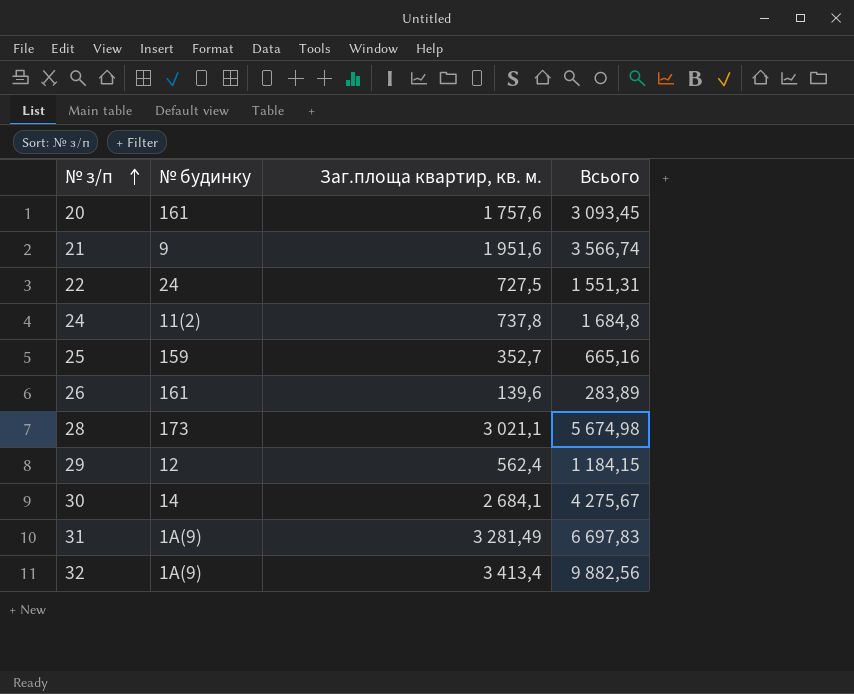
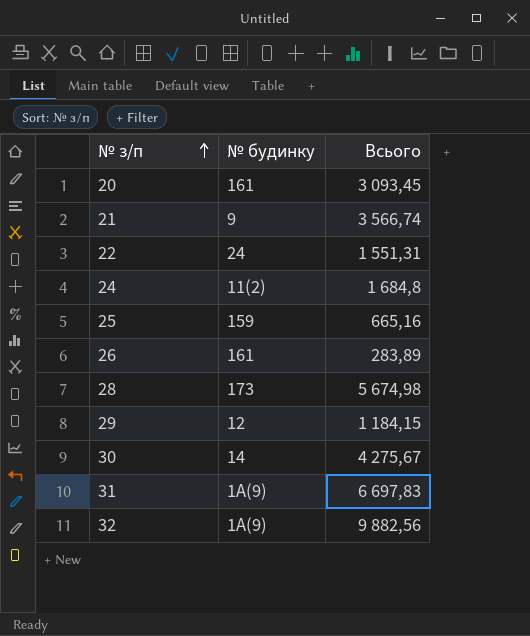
column Заг.площа квартир, кв. м. | position: 3 -> none

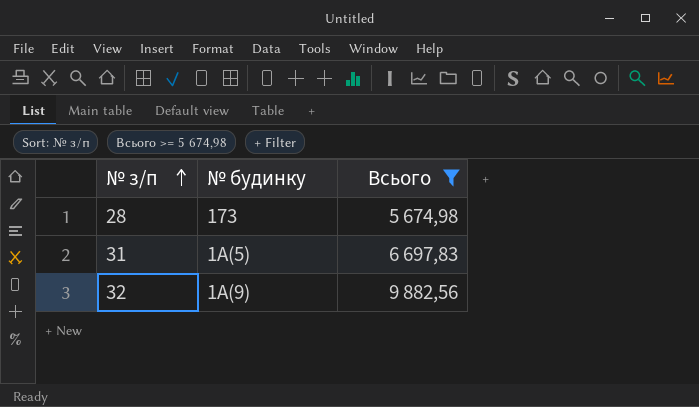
filter: none -> Всього >= 5 674,98
31 | № будинку: 1А(9) -> 1А(5)

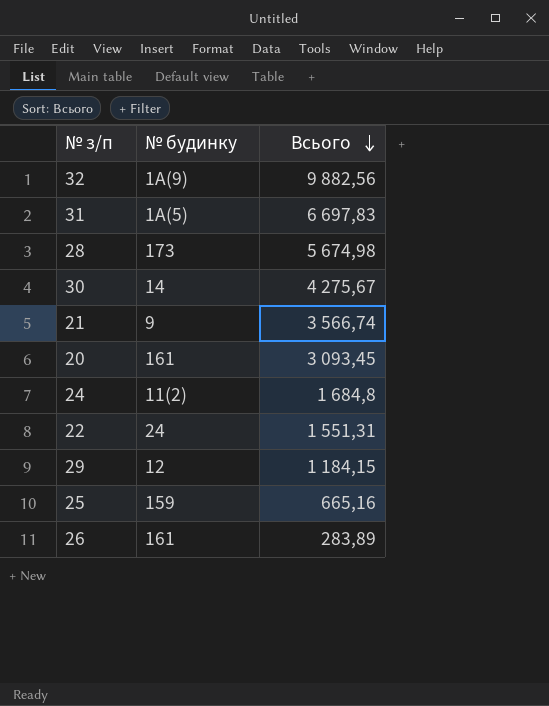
filter: Всього >= 5 674,98 -> none
row order: № з/п ascending -> Всього descending

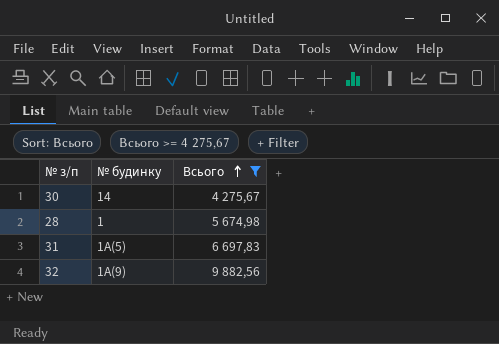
filter: none -> Всього >= 4 275,67
row order: Всього descending -> Всього ascending
28 | № будинку: 173 -> 1

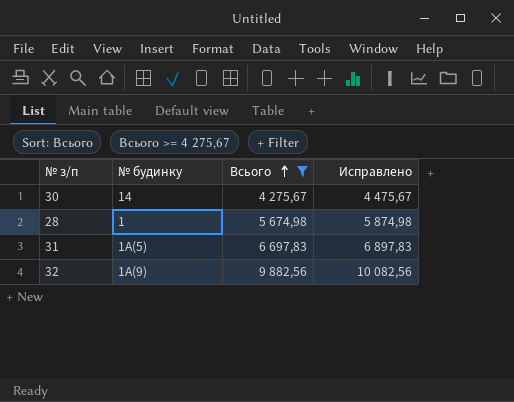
column Исправлено | formula: none -> [Всього] + 200

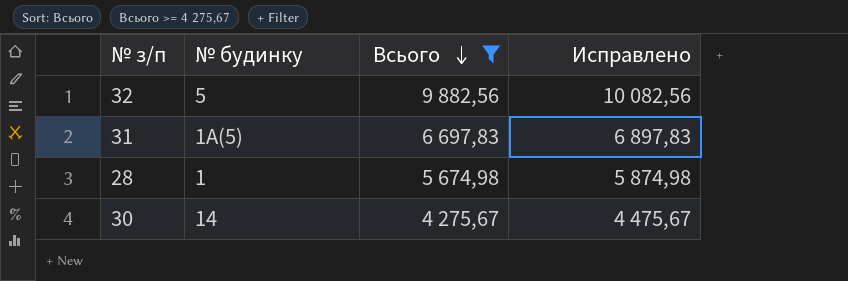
row order: Всього ascending -> Всього descending
32 | № будинку: 1А(9) -> 5

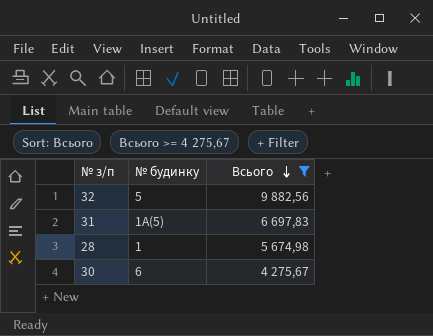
column Исправлено | formula: [Всього] + 200 -> none
30 | № будинку: 14 -> 6

